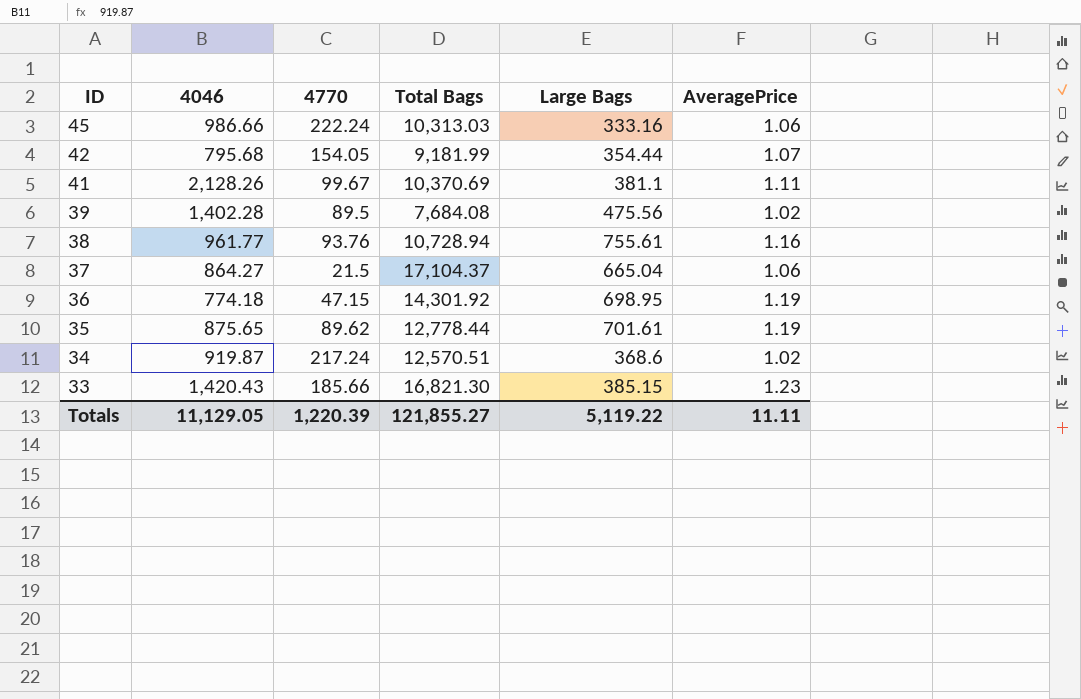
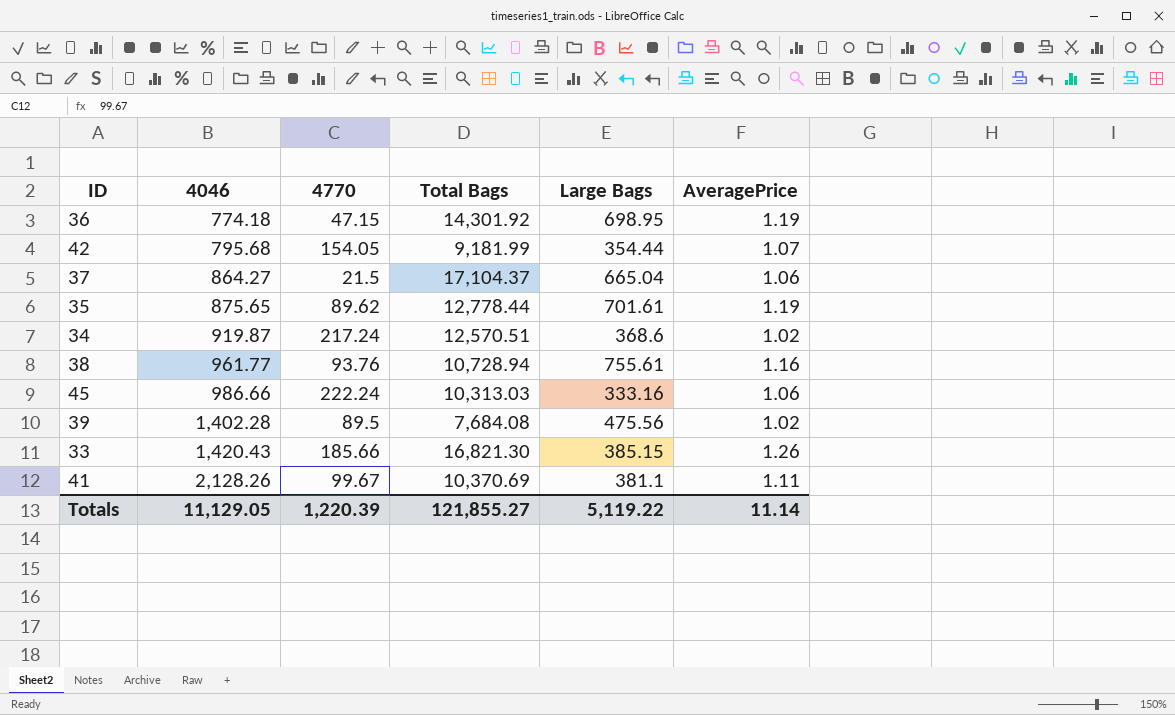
row order: ID descending -> 4046 ascending
33 | AveragePrice: 1.23 -> 1.26
Totals | AveragePrice: 11.11 -> 11.14

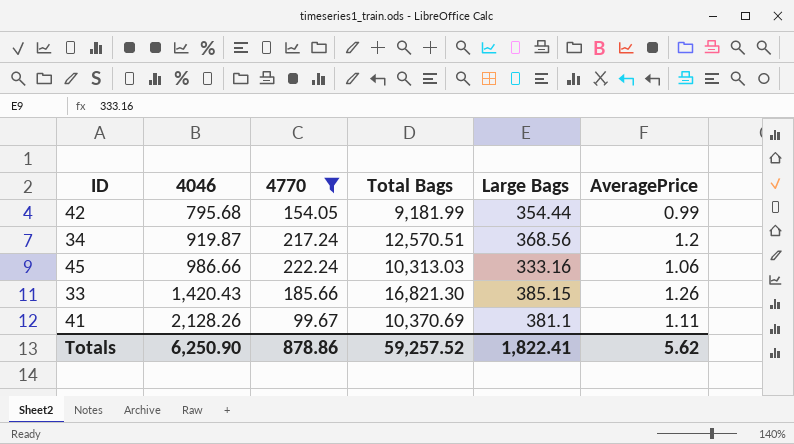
filter: none -> 4770 >= 99.67
42 | AveragePrice: 1.07 -> 0.99
34 | Large Bags: 368.6 -> 368.56
34 | AveragePrice: 1.02 -> 1.2
Totals | 4046: 11,129.05 -> 6,250.90
Totals | 4770: 1,220.39 -> 878.86
Totals | Total Bags: 121,855.27 -> 59,257.52
Totals | Large Bags: 5,119.22 -> 1,822.41
Totals | AveragePrice: 11.14 -> 5.62

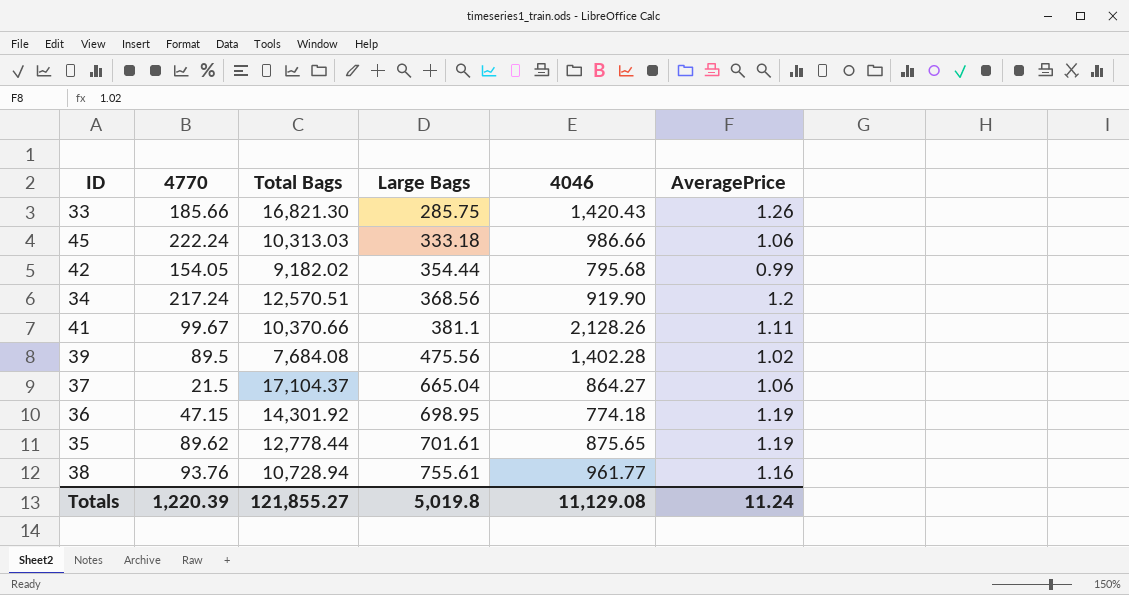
filter: 4770 >= 99.67 -> none
row order: 4046 ascending -> Large Bags ascending
column 4046 | position: 2 -> 5
33 | Large Bags: 385.15 -> 285.75
45 | Large Bags: 333.16 -> 333.18
42 | Total Bags: 9,181.99 -> 9,182.02
34 | 4046: 919.87 -> 919.90
41 | Total Bags: 10,370.69 -> 10,370.66
Totals | 4770: 878.86 -> 1,220.39
Totals | Total Bags: 59,257.52 -> 121,855.27
Totals | Large Bags: 1,822.41 -> 5,019.8
Totals | 4046: 6,250.90 -> 11,129.08
Totals | AveragePrice: 5.62 -> 11.24

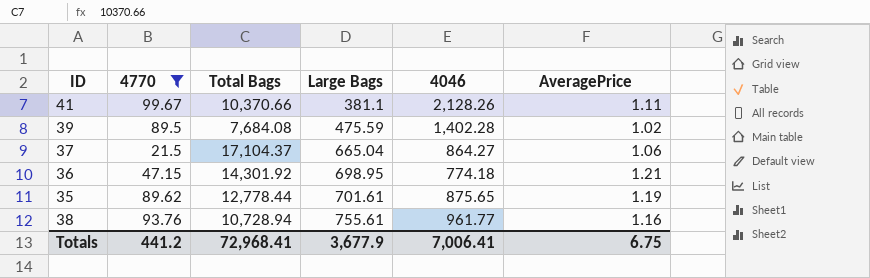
filter: none -> 4770 <= 99.67
39 | Large Bags: 475.56 -> 475.59
36 | AveragePrice: 1.19 -> 1.21
Totals | 4770: 1,220.39 -> 441.2
Totals | Total Bags: 121,855.27 -> 72,968.41
Totals | Large Bags: 5,019.8 -> 3,677.9
Totals | 4046: 11,129.08 -> 7,006.41
Totals | AveragePrice: 11.24 -> 6.75

